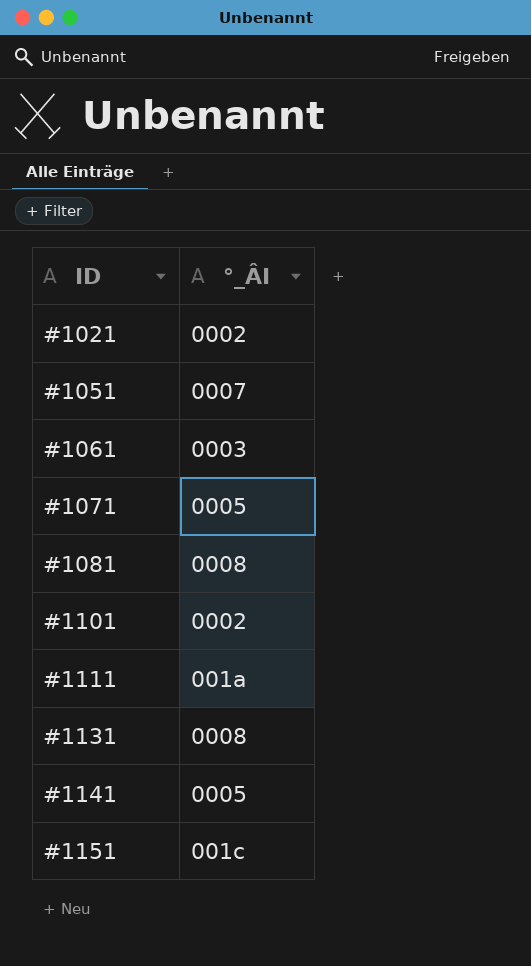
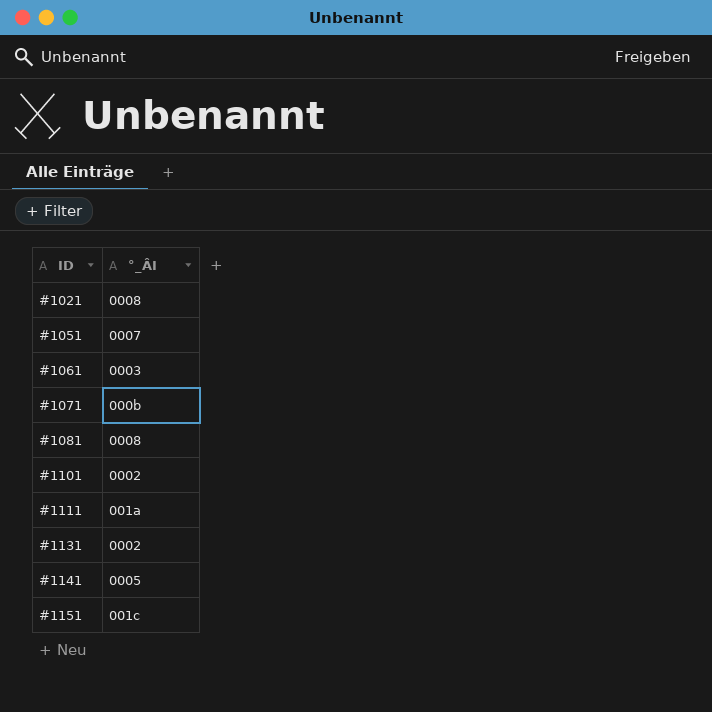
#1021 | °_ÂI: 0002 -> 0008
#1071 | °_ÂI: 0005 -> 000b
#1131 | °_ÂI: 0008 -> 0002

